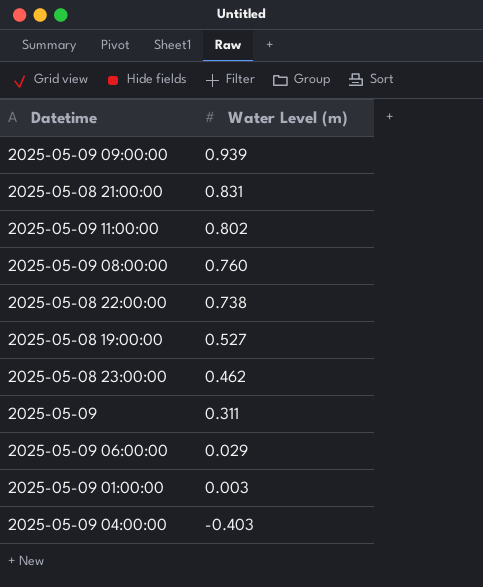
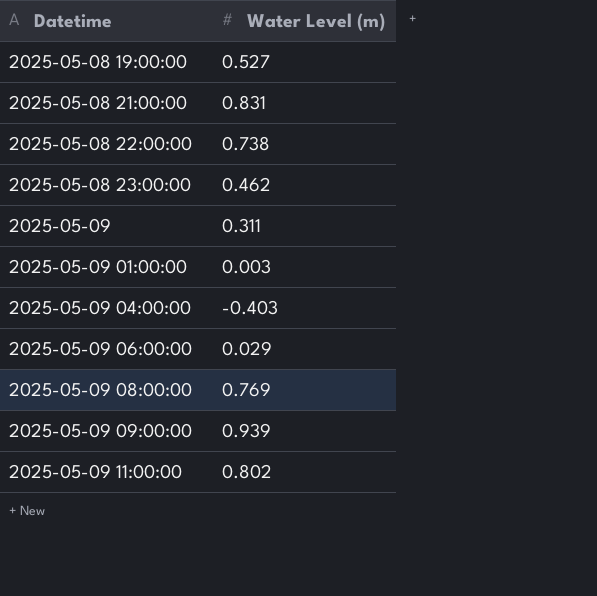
row order: Water Level (m) descending -> Datetime ascending
2025-05-09 08:00:00 | Water Level (m): 0.760 -> 0.769

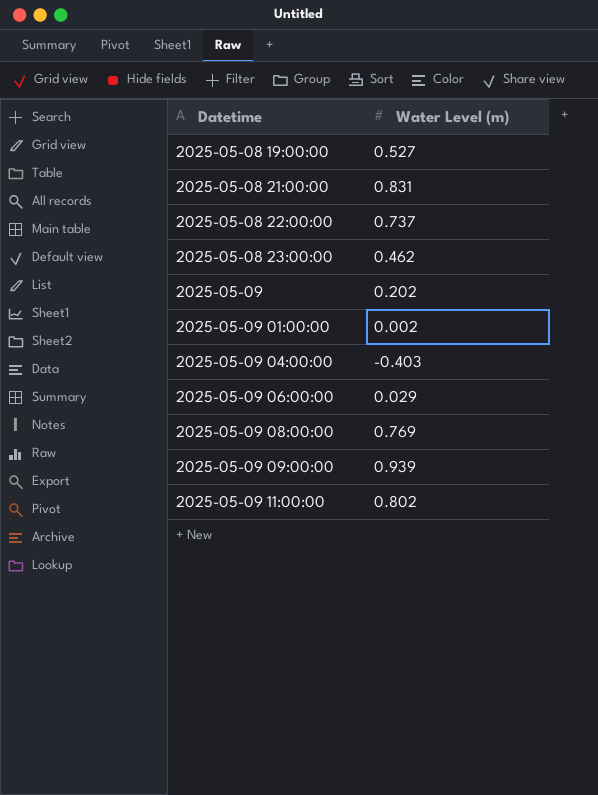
2025-05-08 22:00:00 | Water Level (m): 0.738 -> 0.737
2025-05-09 | Water Level (m): 0.311 -> 0.202
2025-05-09 01:00:00 | Water Level (m): 0.003 -> 0.002

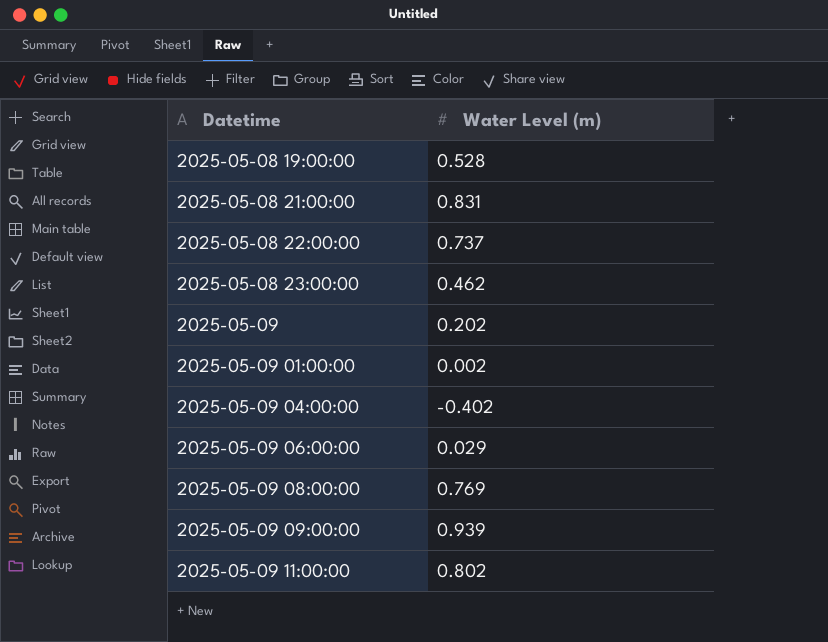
2025-05-08 19:00:00 | Water Level (m): 0.527 -> 0.528
2025-05-09 04:00:00 | Water Level (m): -0.403 -> -0.402

